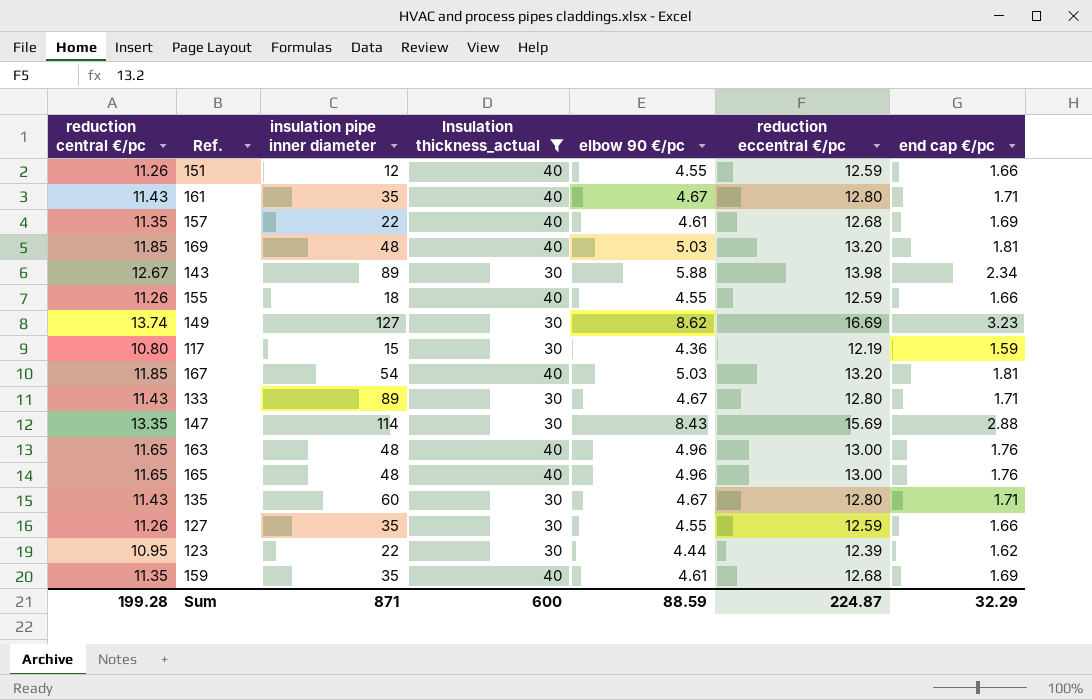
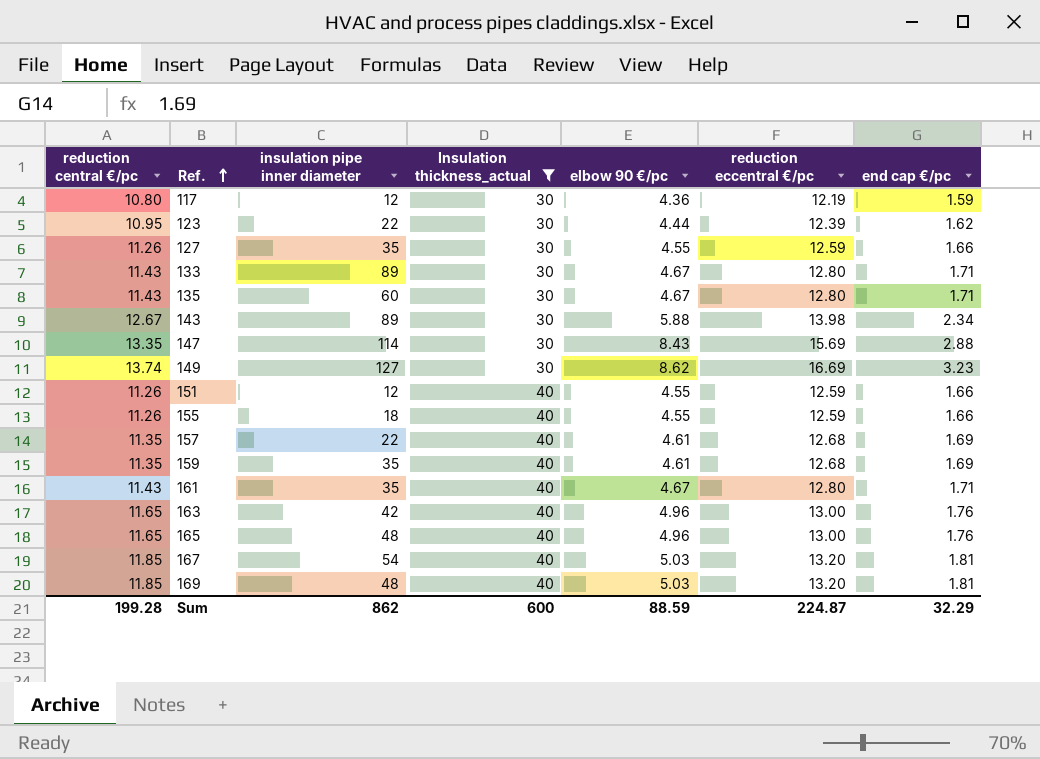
row order: none -> Ref. ascending
117 | insulation pipe inner diameter: 15 -> 12
163 | insulation pipe inner diameter: 48 -> 42
Sum | insulation pipe inner diameter: 871 -> 862

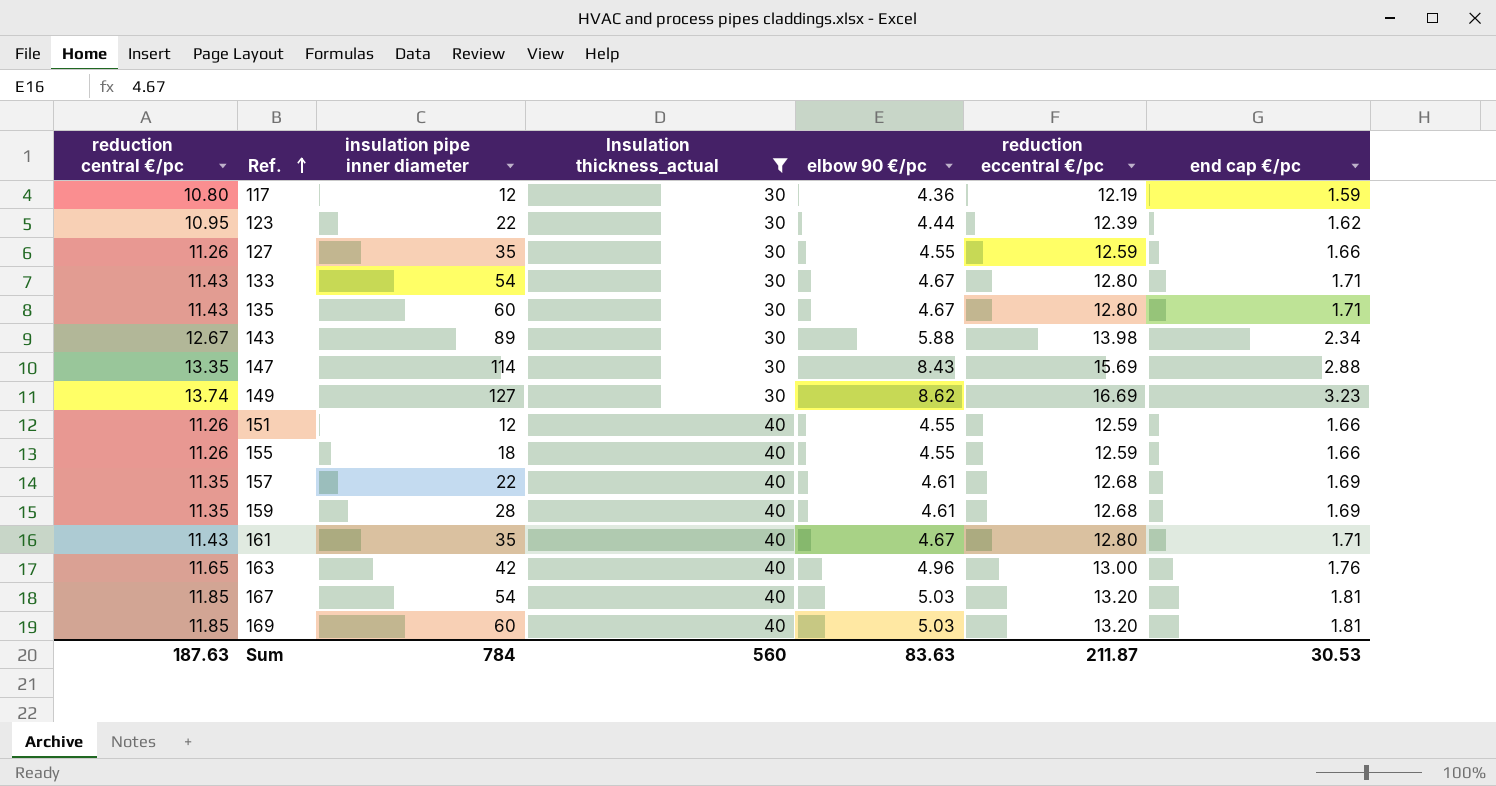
row 165: 11.65 | 48 | 40 | 4.96 | 13.00 | 1.76 -> none
133 | insulation pipe inner diameter: 89 -> 54
159 | insulation pipe inner diameter: 35 -> 28
169 | insulation pipe inner diameter: 48 -> 60
Sum | reduction central €/pc: 199.28 -> 187.63
Sum | insulation pipe inner diameter: 862 -> 784
Sum | Insulation thickness_actual: 600 -> 560
Sum | elbow 90 €/pc: 88.59 -> 83.63
Sum | reduction eccentral €/pc: 224.87 -> 211.87
Sum | end cap €/pc: 32.29 -> 30.53

